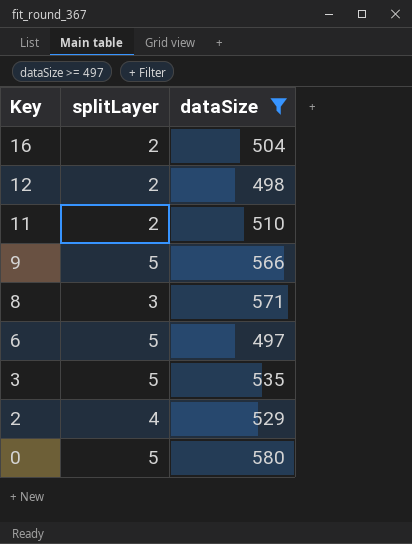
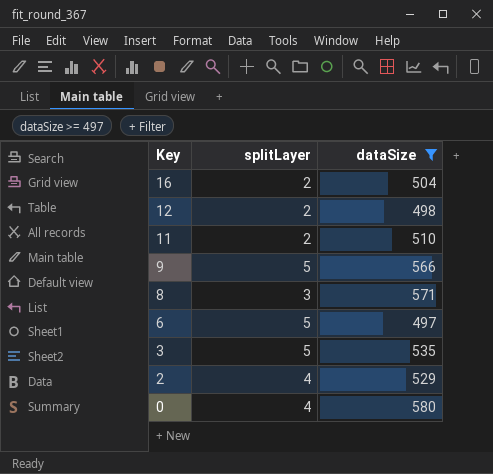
0 | splitLayer: 5 -> 4

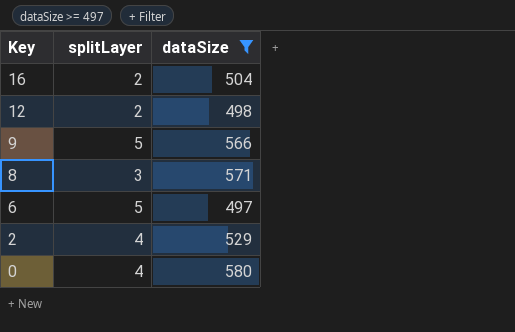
row 11: 2 | 510 -> none
row 3: 5 | 535 -> none

